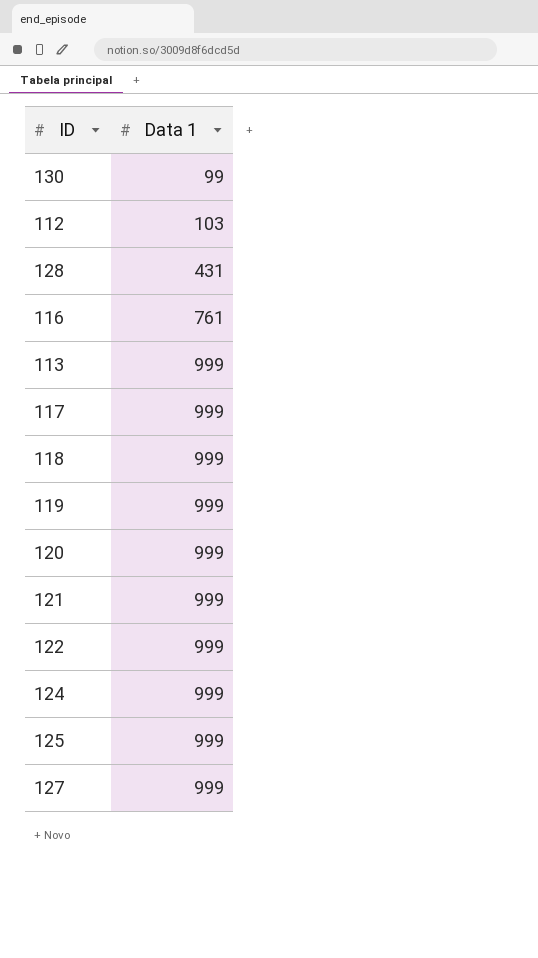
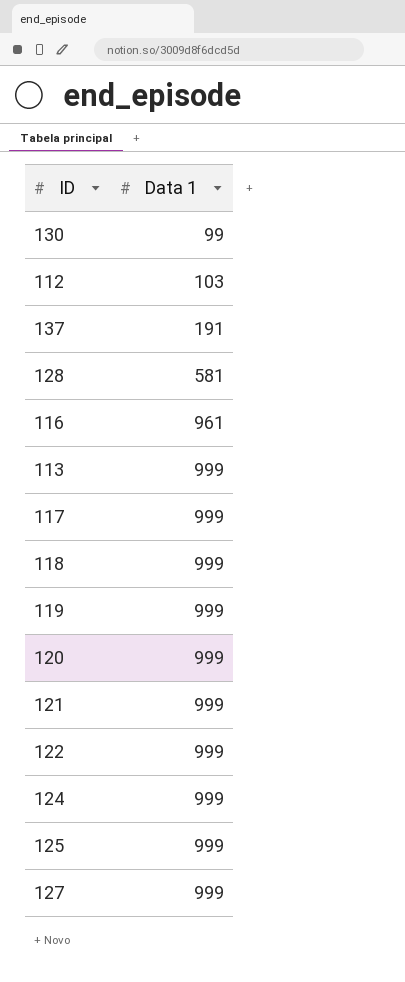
row 137: none -> 191
128 | Data 1: 431 -> 581
116 | Data 1: 761 -> 961

